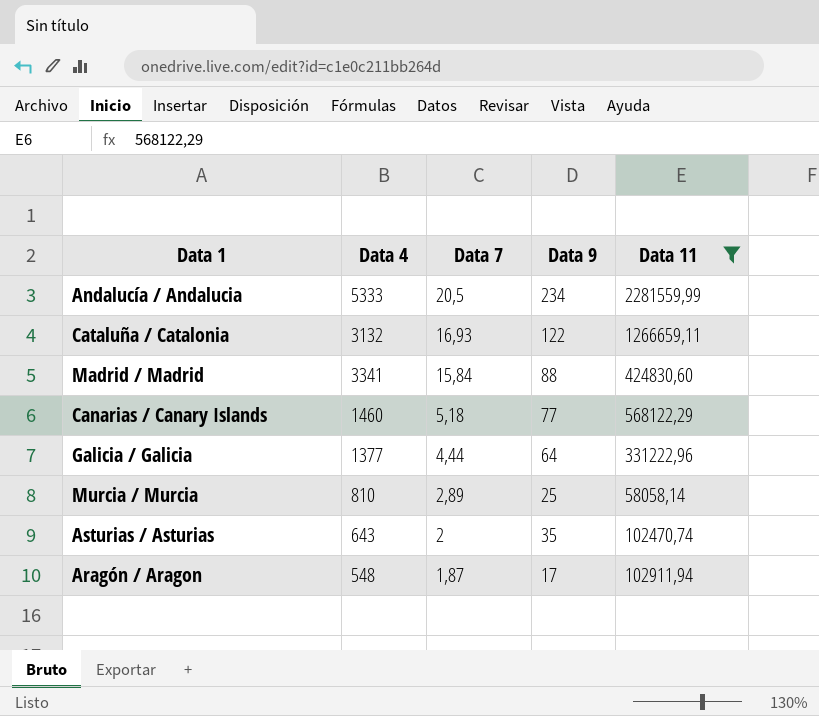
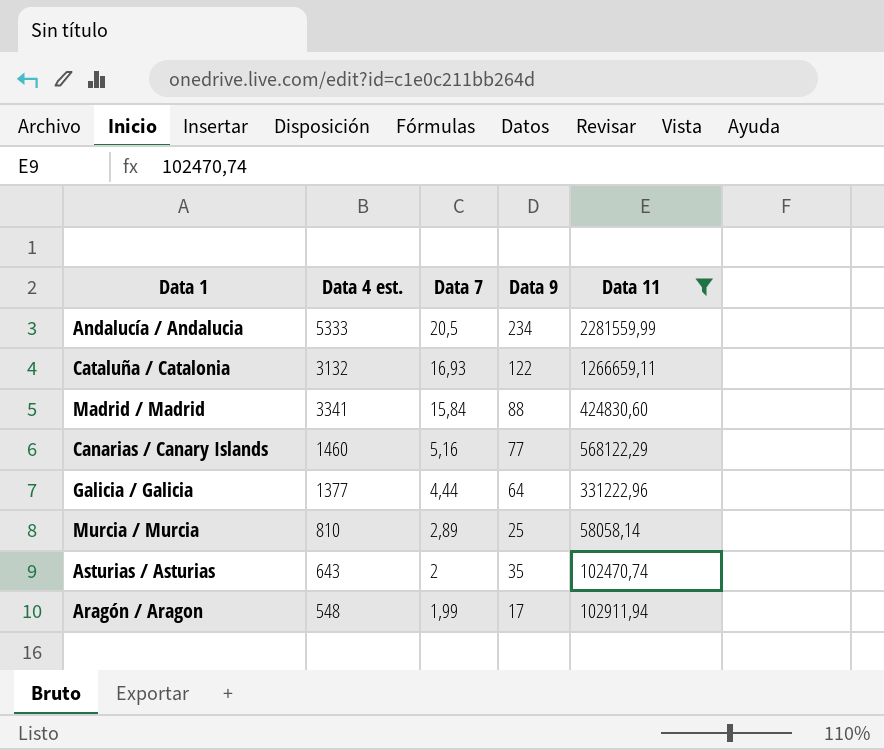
column name: Data 4 -> Data 4 est.
Canarias / Canary Islands | Data 7: 5,18 -> 5,16
Aragón / Aragon | Data 7: 1,87 -> 1,99

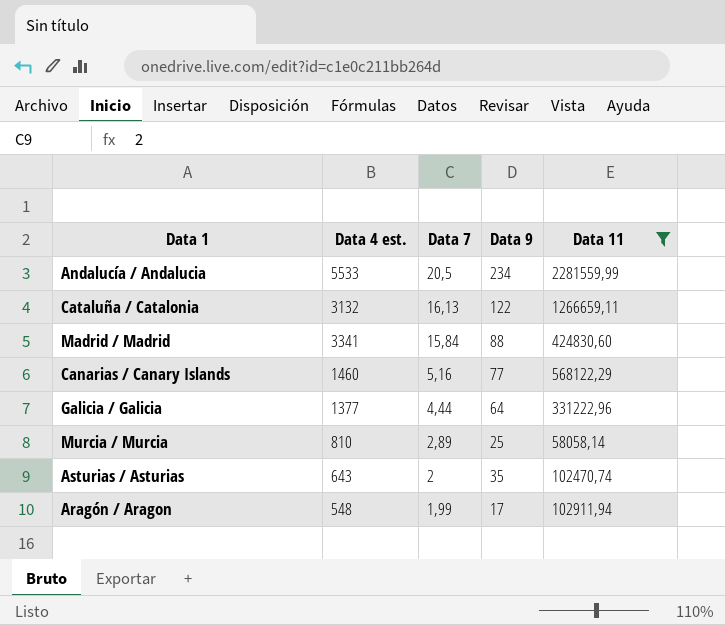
Andalucía / Andalucia | Data 4 est.: 5333 -> 5533
Cataluña / Catalonia | Data 7: 16,93 -> 16,13

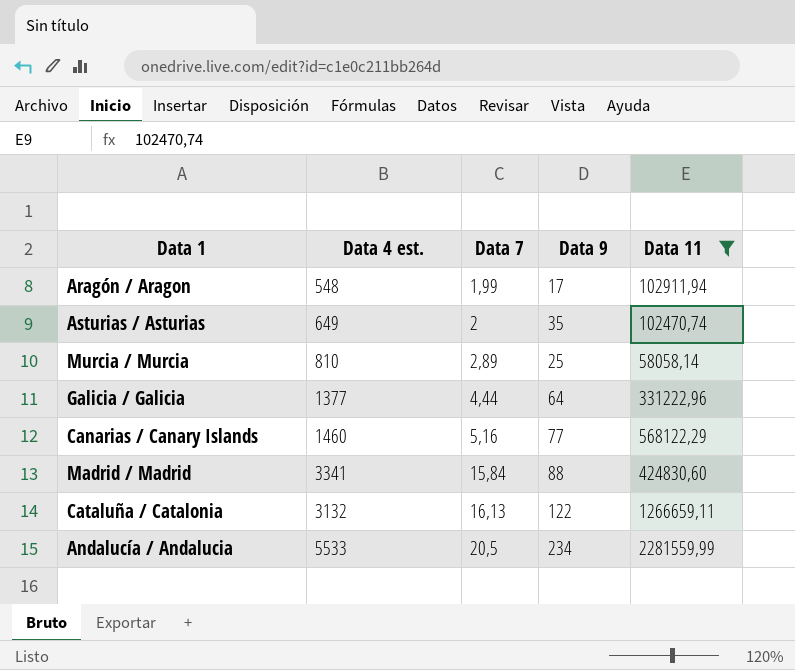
row order: Data 7 descending -> Data 7 ascending
Asturias / Asturias | Data 4 est.: 643 -> 649

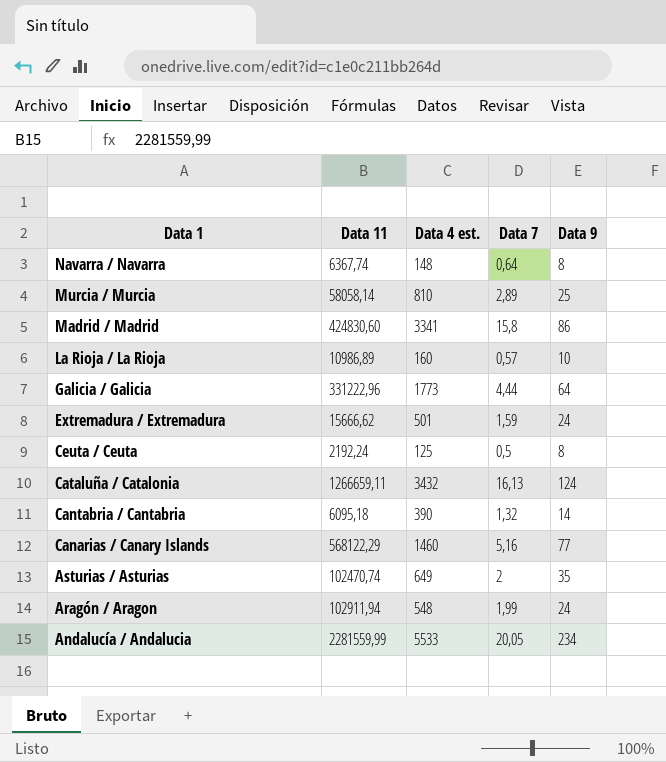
filter: Data 11 >= 58058,14 -> none
row order: Data 7 ascending -> Data 1 descending
column Data 11 | position: 5 -> 2
Madrid / Madrid | Data 7: 15,84 -> 15,8
Madrid / Madrid | Data 9: 88 -> 86
Galicia / Galicia | Data 4 est.: 1377 -> 1773
Cataluña / Catalonia | Data 4 est.: 3132 -> 3432
Cataluña / Catalonia | Data 9: 122 -> 124
Aragón / Aragon | Data 9: 17 -> 24
Andalucía / Andalucia | Data 7: 20,5 -> 20,05

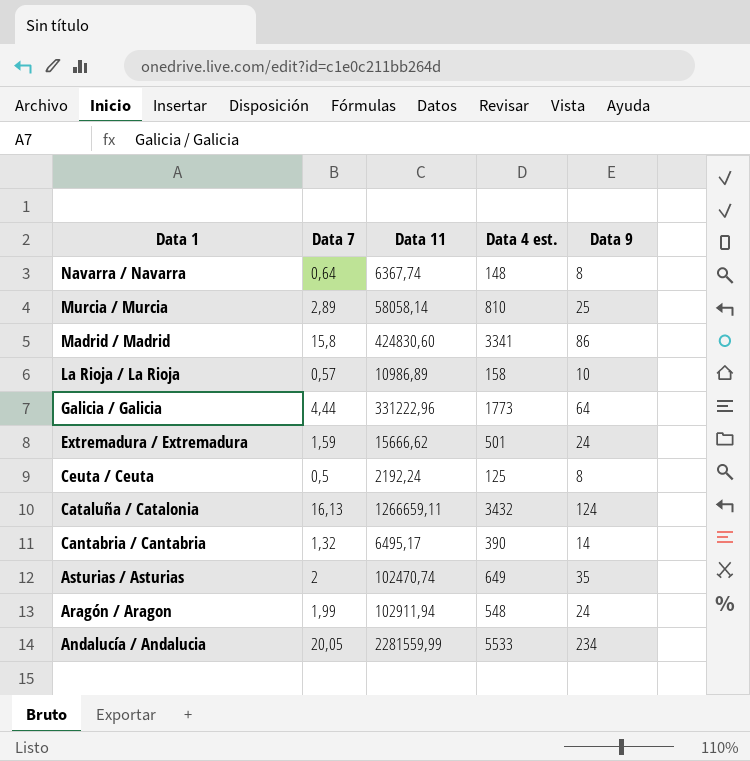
column Data 7 | position: 4 -> 2
row Canarias / Canary Islands: 568122,29 | 1460 | 5,16 | 77 -> none
La Rioja / La Rioja | Data 4 est.: 160 -> 158
Cantabria / Cantabria | Data 11: 6095,18 -> 6495,17

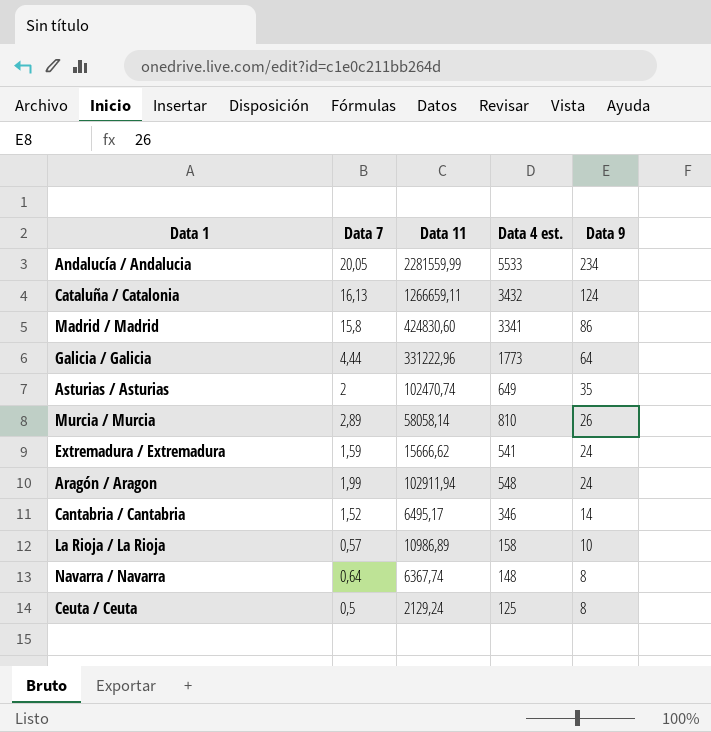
row order: Data 1 descending -> Data 9 descending
Murcia / Murcia | Data 9: 25 -> 26
Extremadura / Extremadura | Data 4 est.: 501 -> 541
Cantabria / Cantabria | Data 7: 1,32 -> 1,52
Cantabria / Cantabria | Data 4 est.: 390 -> 346
Ceuta / Ceuta | Data 11: 2192,24 -> 2129,24

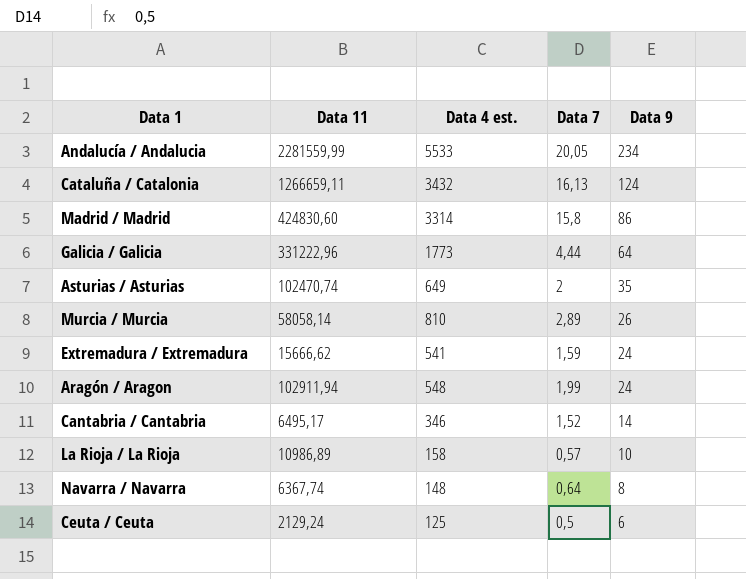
column Data 7 | position: 2 -> 4
Madrid / Madrid | Data 4 est.: 3341 -> 3314
Ceuta / Ceuta | Data 9: 8 -> 6

